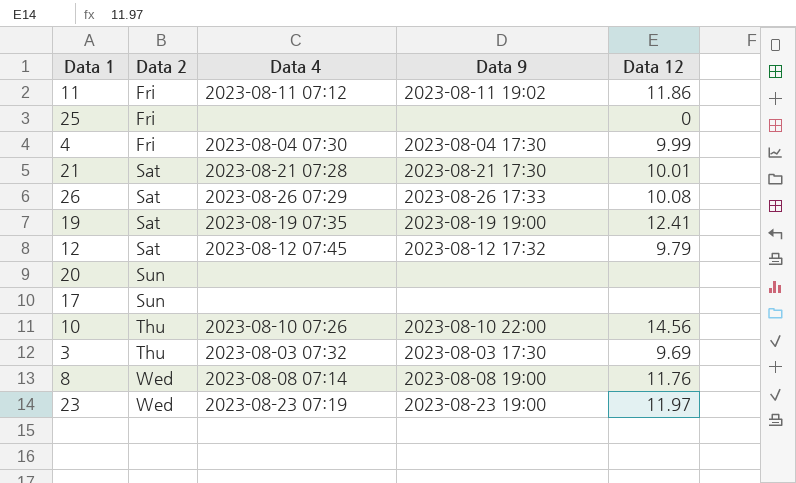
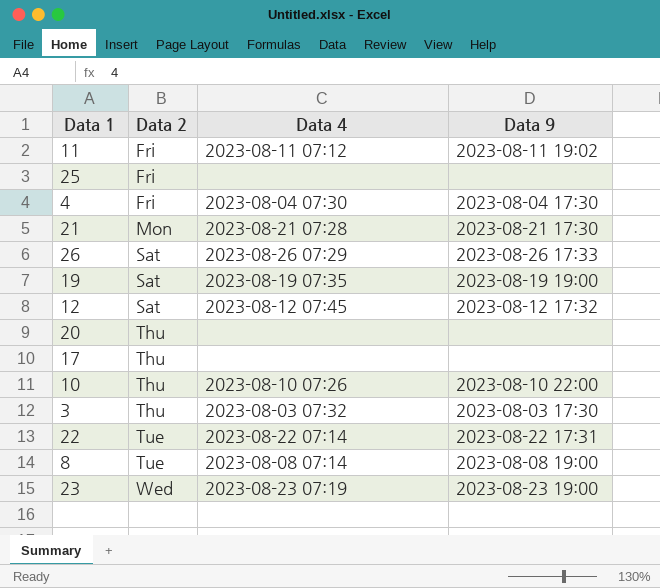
column Data 12 | position: 5 -> none
21 | Data 2: Sat -> Mon
20 | Data 2: Sun -> Thu
17 | Data 2: Sun -> Thu
row 22: none -> Tue | 2023-08-22 07:14 | 2023-08-22 17:31
8 | Data 2: Wed -> Tue

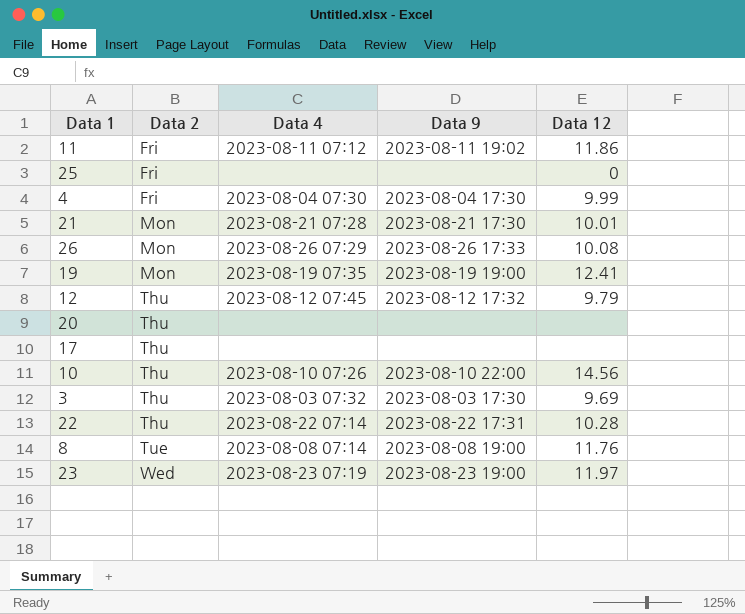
column Data 12 | position: none -> 5
26 | Data 2: Sat -> Mon
19 | Data 2: Sat -> Mon
12 | Data 2: Sat -> Thu
22 | Data 2: Tue -> Thu

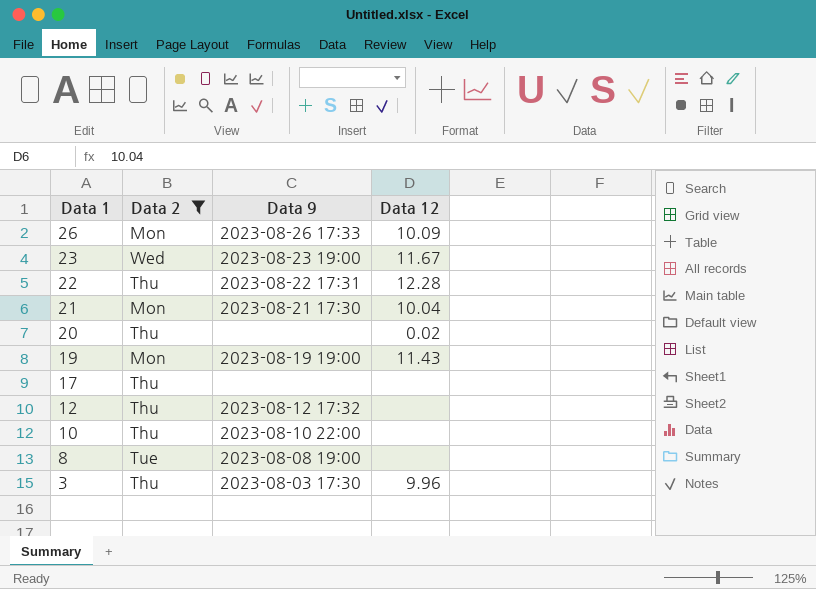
filter: none -> Data 2 != Fri
row order: Data 2 ascending -> Data 1 descending
column Data 4 | position: 3 -> none
26 | Data 12: 10.08 -> 10.09
23 | Data 12: 11.97 -> 11.67
22 | Data 12: 10.28 -> 12.28
21 | Data 12: 10.01 -> 10.04
20 | Data 12: none -> 0.02
19 | Data 12: 12.41 -> 11.43
12 | Data 12: 9.79 -> none
10 | Data 12: 14.56 -> none
8 | Data 12: 11.76 -> none
3 | Data 12: 9.69 -> 9.96

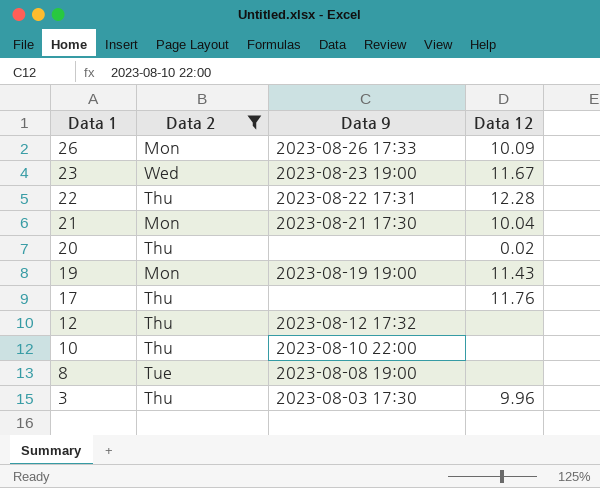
17 | Data 12: none -> 11.76

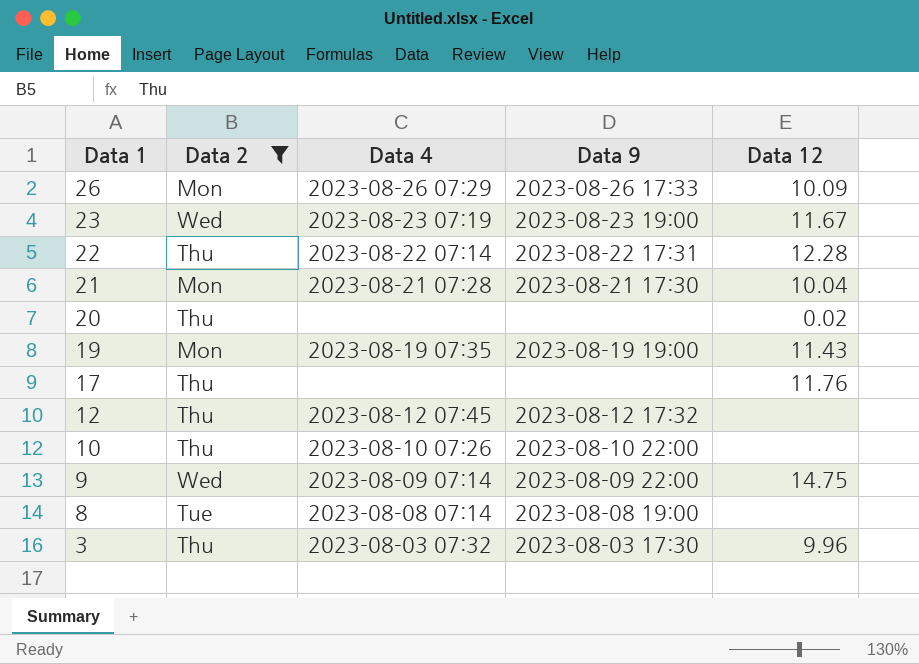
column Data 4 | position: none -> 3
row 9: none -> Wed | 2023-08-09 07:14 | 2023-08-09 22:00 | 14.75

